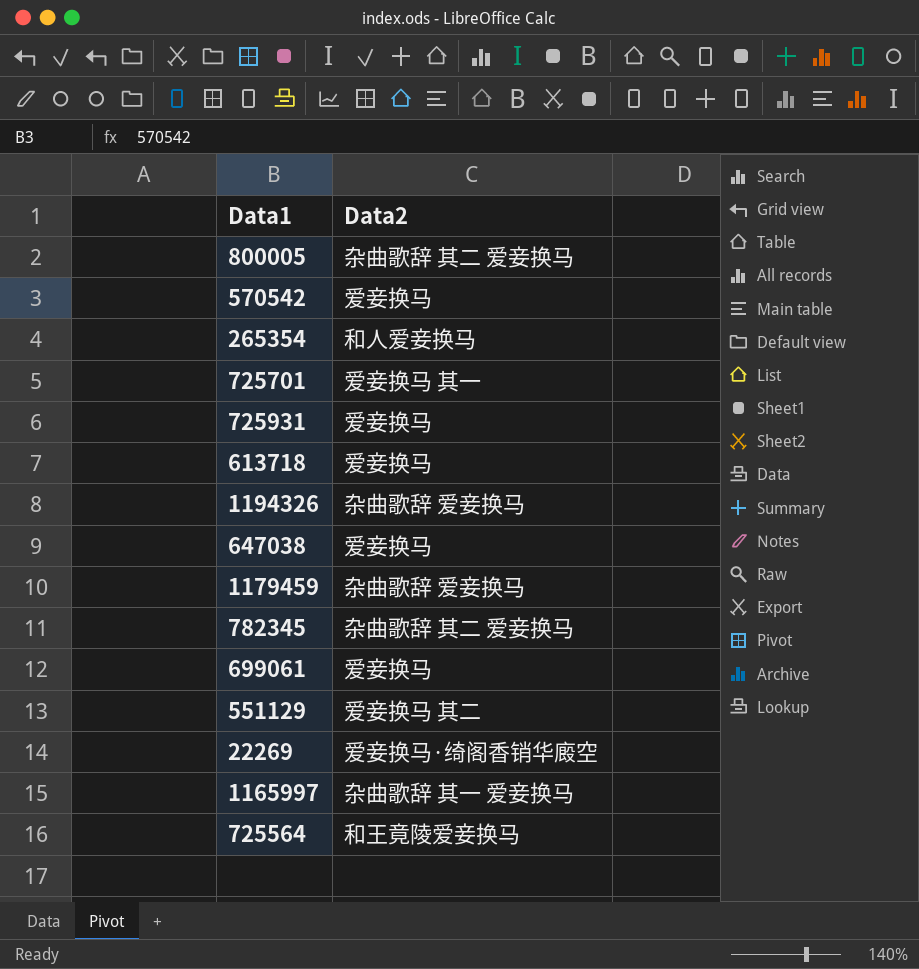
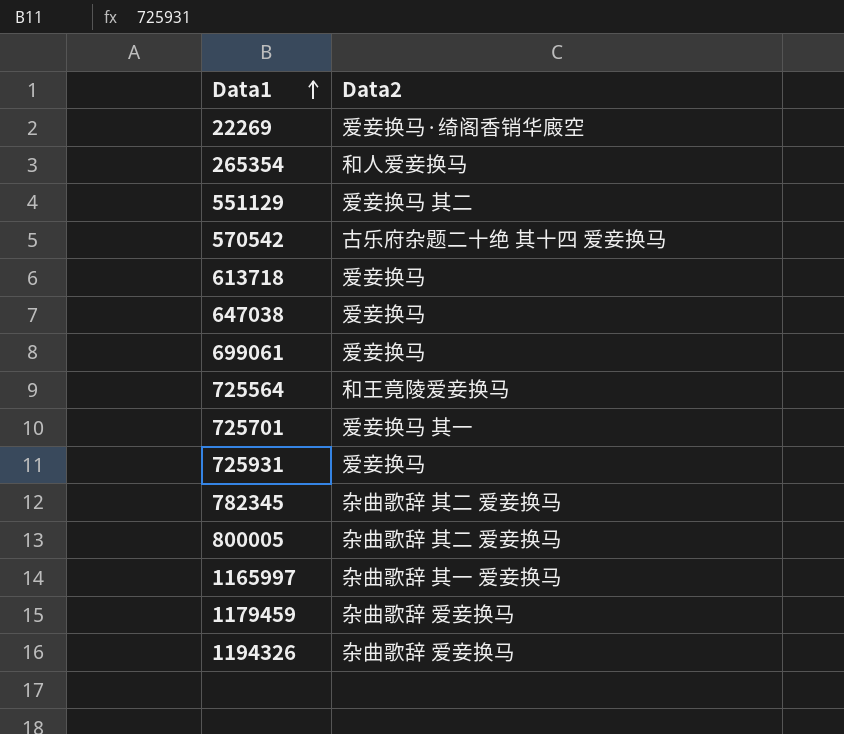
row order: none -> Data1 ascending
570542 | Data2: 爱妾换马 -> 古乐府杂题二十绝 其十四 爱妾换马

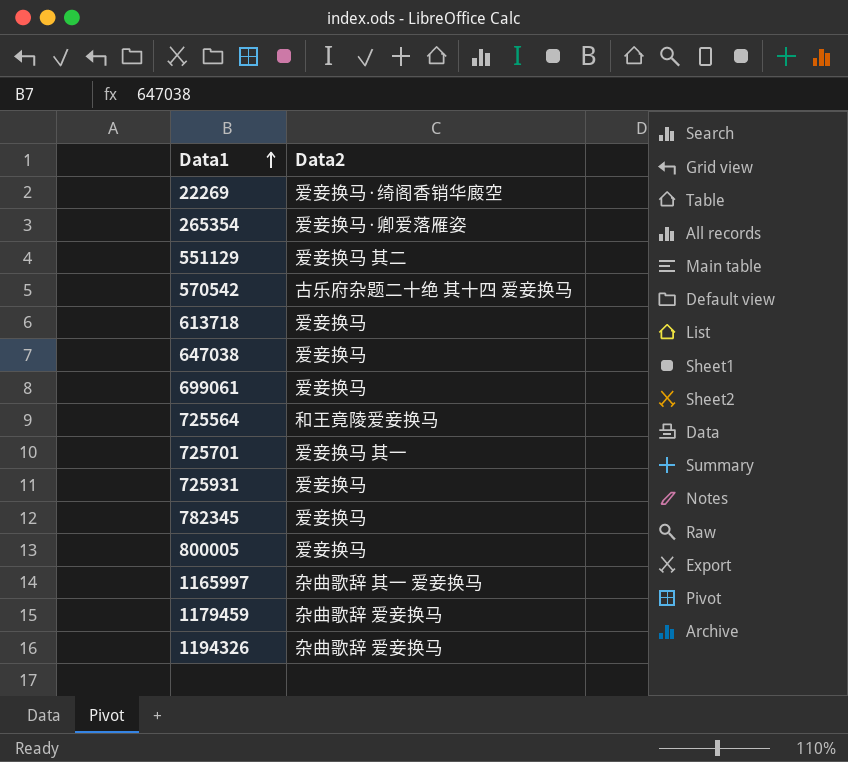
265354 | Data2: 和人爱妾换马 -> 爱妾换马·卿爱落雁姿
782345 | Data2: 杂曲歌辞 其二 爱妾换马 -> 爱妾换马
800005 | Data2: 杂曲歌辞 其二 爱妾换马 -> 爱妾换马

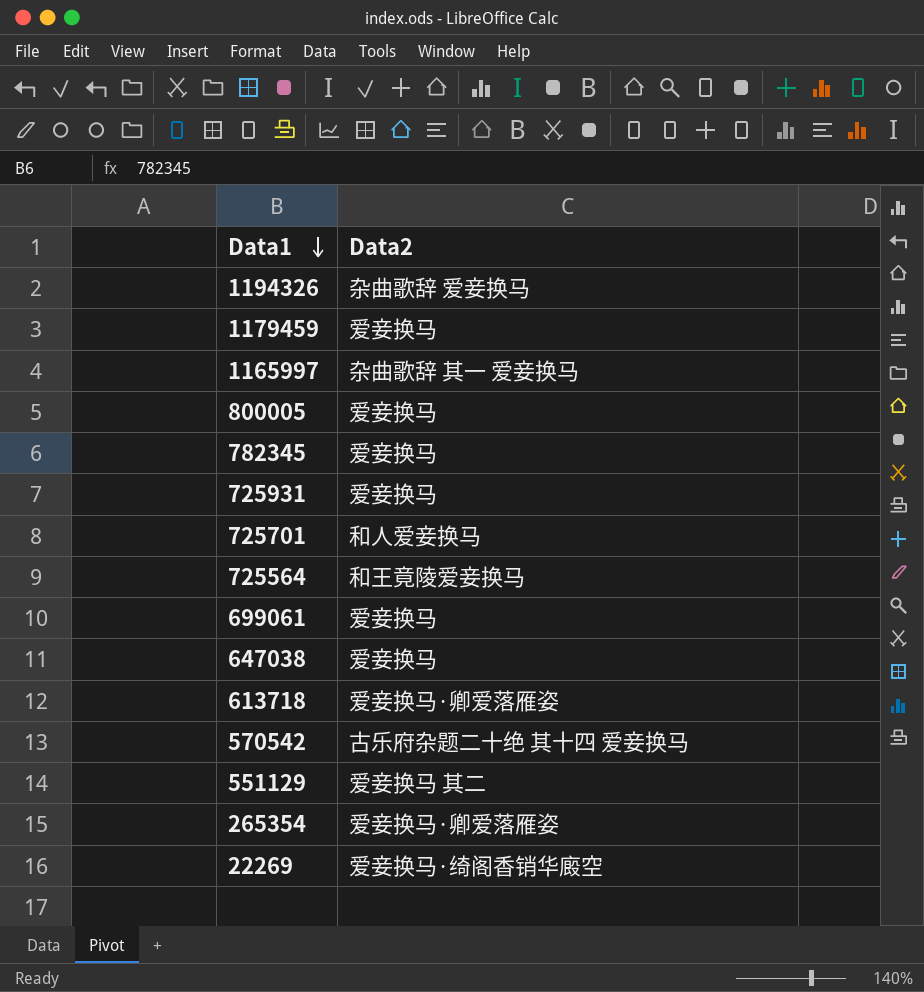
row order: Data1 ascending -> Data1 descending
1179459 | Data2: 杂曲歌辞 爱妾换马 -> 爱妾换马
725701 | Data2: 爱妾换马 其一 -> 和人爱妾换马
613718 | Data2: 爱妾换马 -> 爱妾换马·卿爱落雁姿

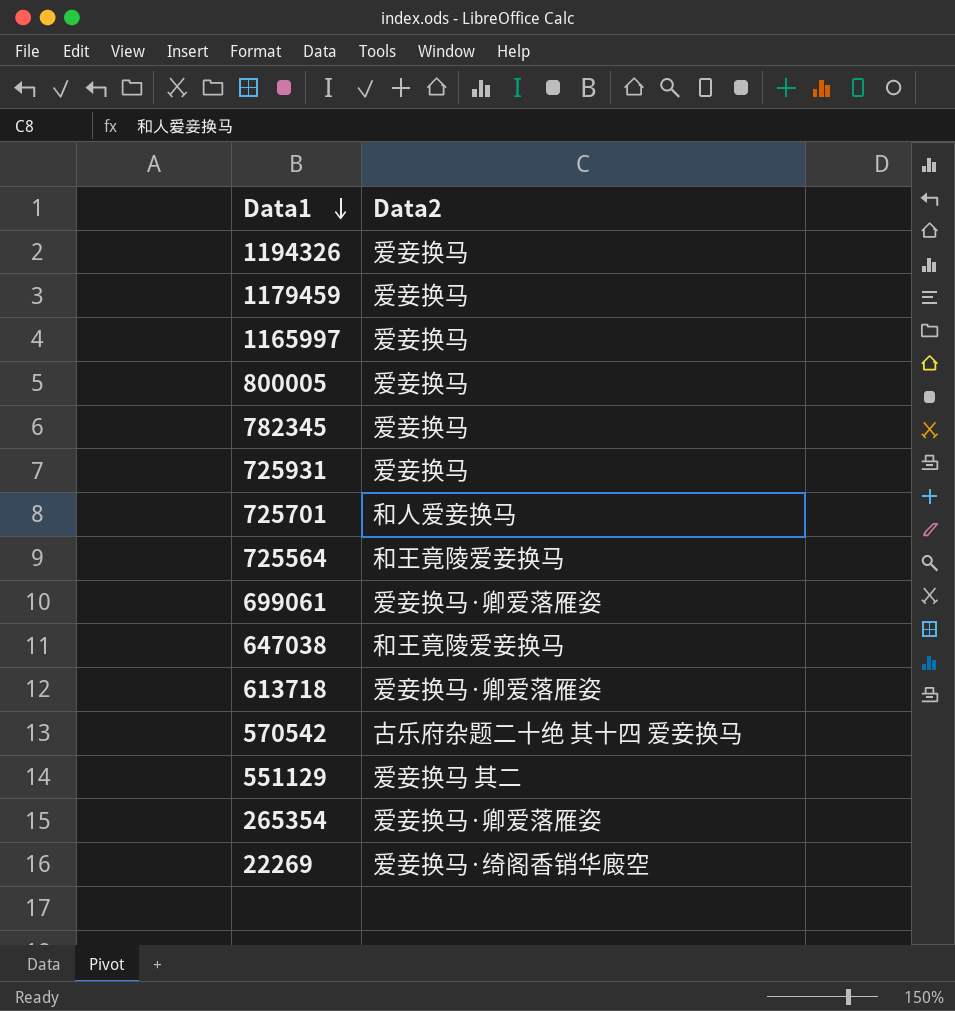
1194326 | Data2: 杂曲歌辞 爱妾换马 -> 爱妾换马
1165997 | Data2: 杂曲歌辞 其一 爱妾换马 -> 爱妾换马
699061 | Data2: 爱妾换马 -> 爱妾换马·卿爱落雁姿
647038 | Data2: 爱妾换马 -> 和王竟陵爱妾换马

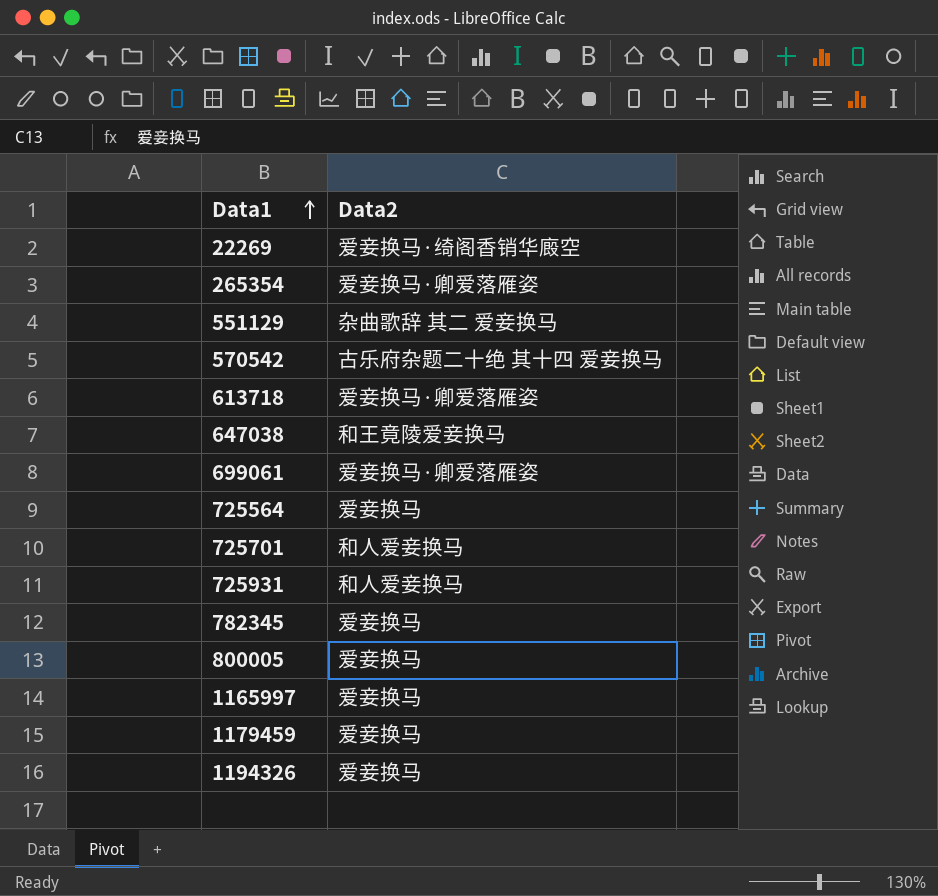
row order: Data1 descending -> Data1 ascending
551129 | Data2: 爱妾换马 其二 -> 杂曲歌辞 其二 爱妾换马
725564 | Data2: 和王竟陵爱妾换马 -> 爱妾换马
725931 | Data2: 爱妾换马 -> 和人爱妾换马

